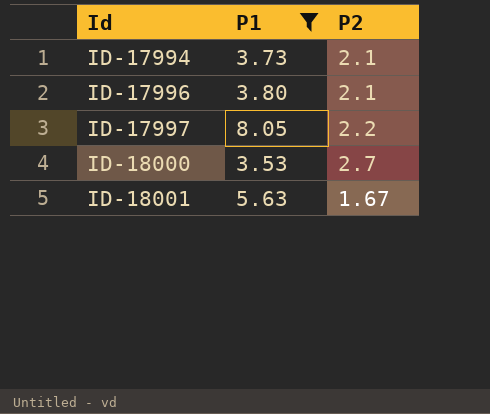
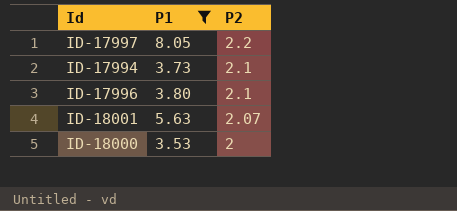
row order: Id ascending -> P2 descending
ID-18001 | P2: 1.67 -> 2.07
ID-18000 | P2: 2.7 -> 2

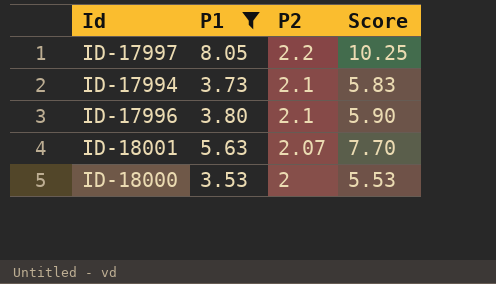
column Score | formula: none -> [P1] + [P2]

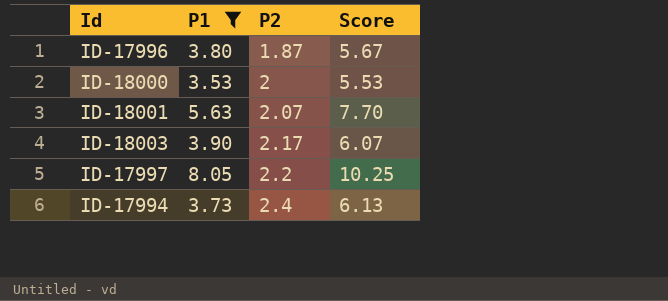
row order: P2 descending -> P2 ascending
ID-17996 | P2: 2.1 -> 1.87
ID-17996 | Score: 5.90 -> 5.67
row ID-18003: none -> 3.90 | 2.17 | 6.07
ID-17994 | P2: 2.1 -> 2.4
ID-17994 | Score: 5.83 -> 6.13

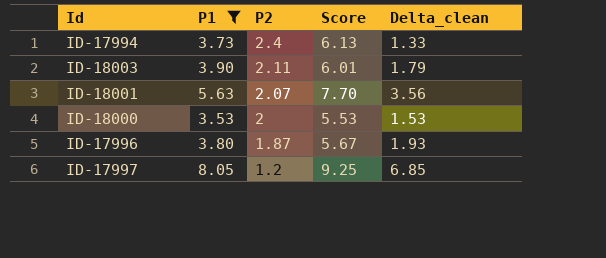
row order: P2 ascending -> P2 descending
column Delta_clean | formula: none -> [P1] - [P2]
ID-18003 | P2: 2.17 -> 2.11
ID-18003 | Score: 6.07 -> 6.01
ID-17997 | P2: 2.2 -> 1.2
ID-17997 | Score: 10.25 -> 9.25

